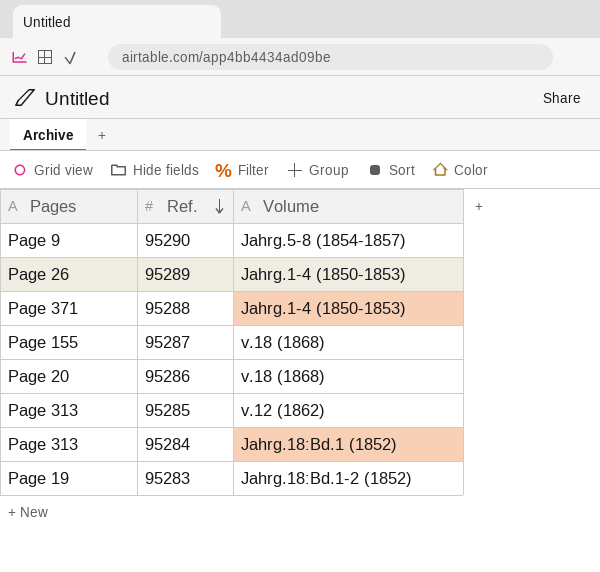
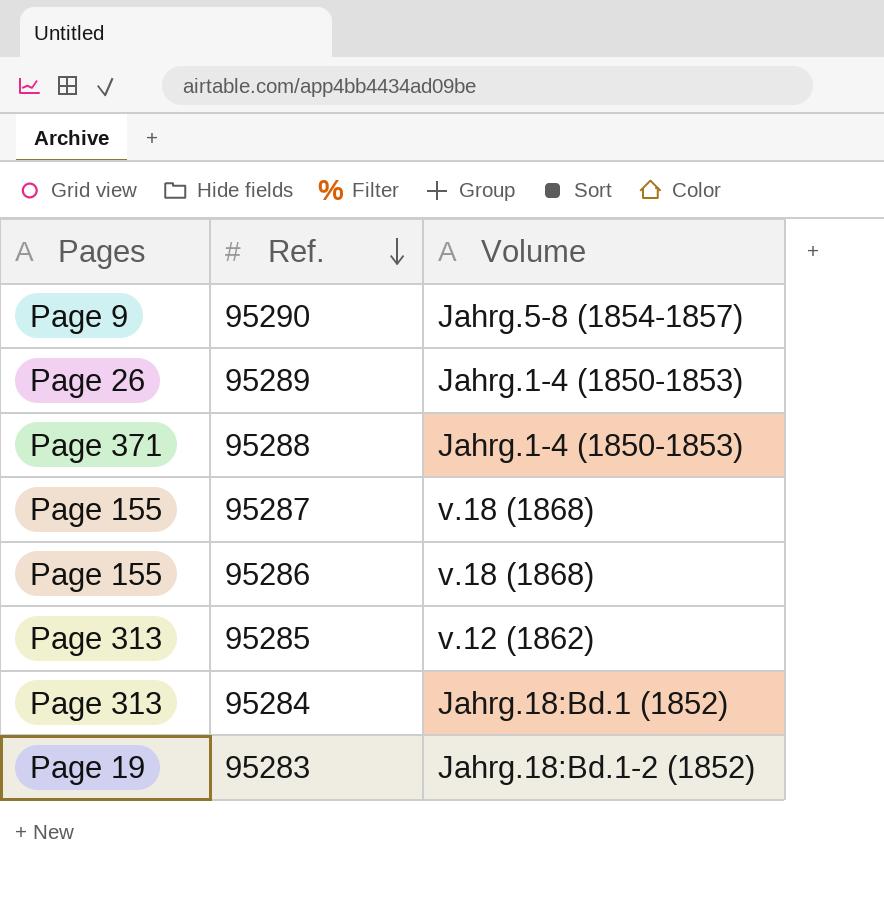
95286 | Pages: Page 20 -> Page 155

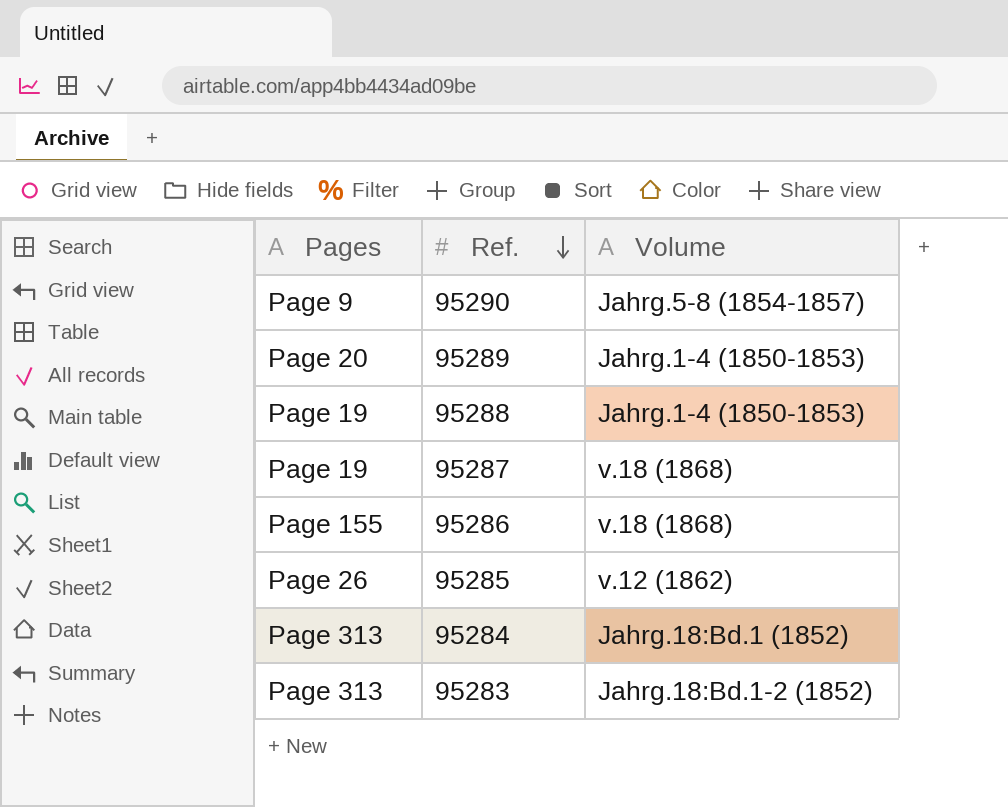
95289 | Pages: Page 26 -> Page 20
95288 | Pages: Page 371 -> Page 19
95287 | Pages: Page 155 -> Page 19
95285 | Pages: Page 313 -> Page 26
95283 | Pages: Page 19 -> Page 313

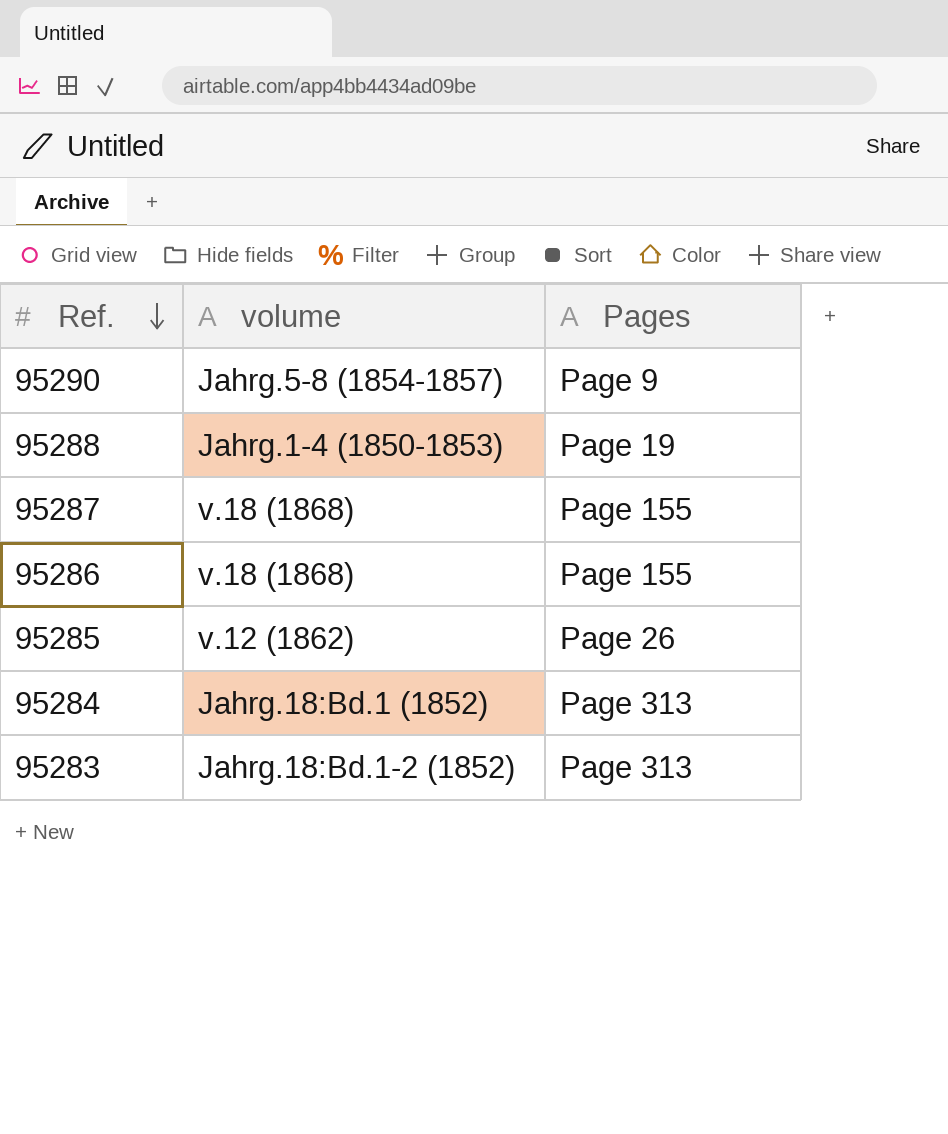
column name: Volume -> volume
column Pages | position: 1 -> 3
row 95289: Page 20 | Jahrg.1-4 (1850-1853) -> none
95287 | Pages: Page 19 -> Page 155

